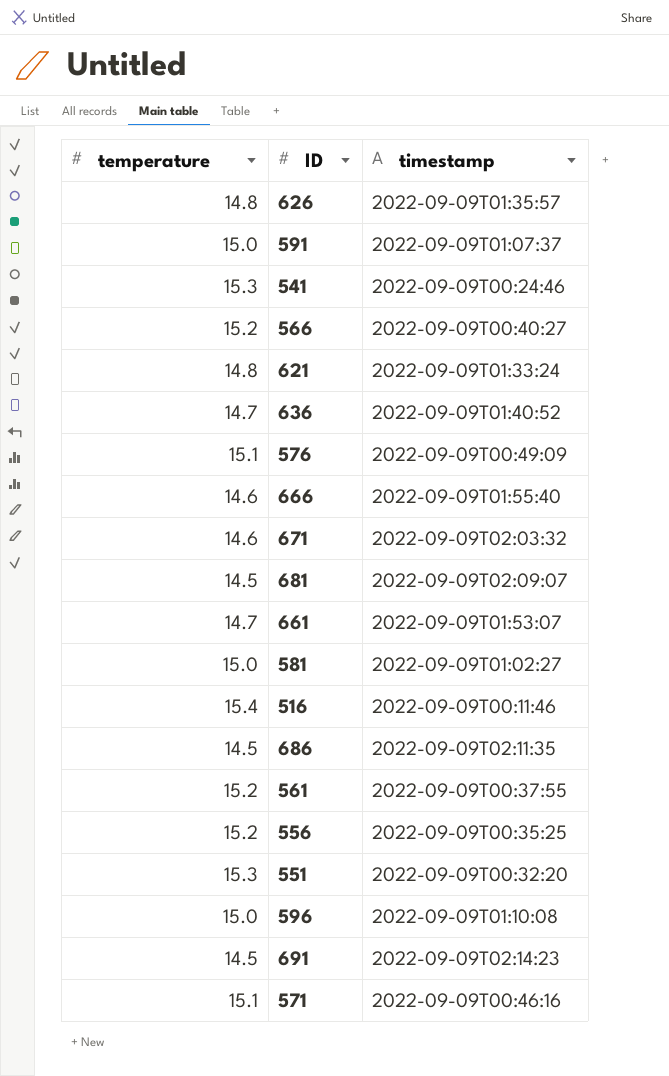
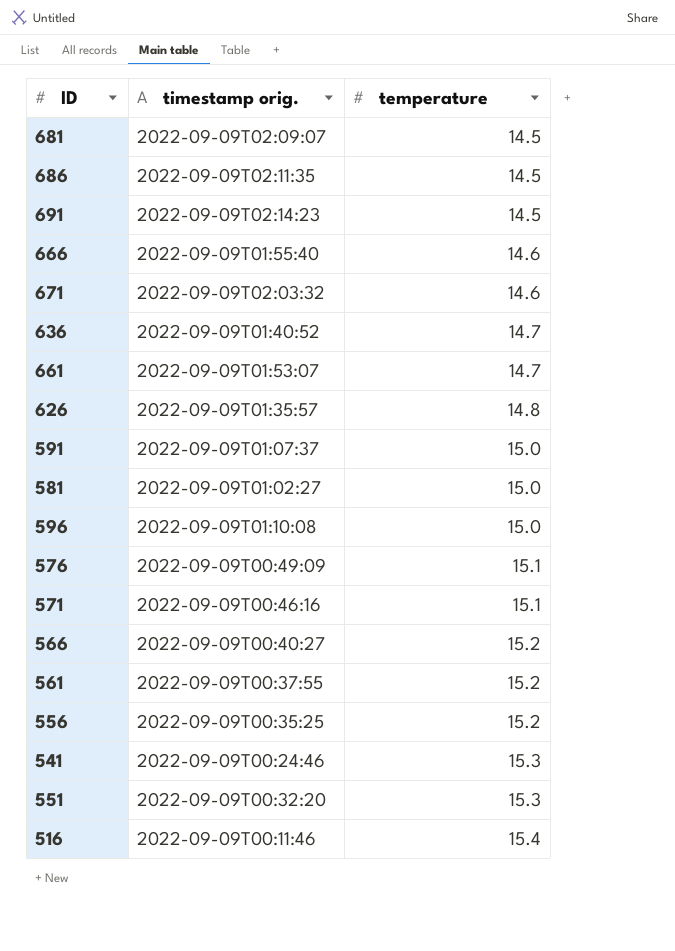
row order: none -> temperature ascending
column name: timestamp -> timestamp orig.
column temperature | position: 1 -> 3
row 621: 14.8 | 2022-09-09T01:33:24 -> none

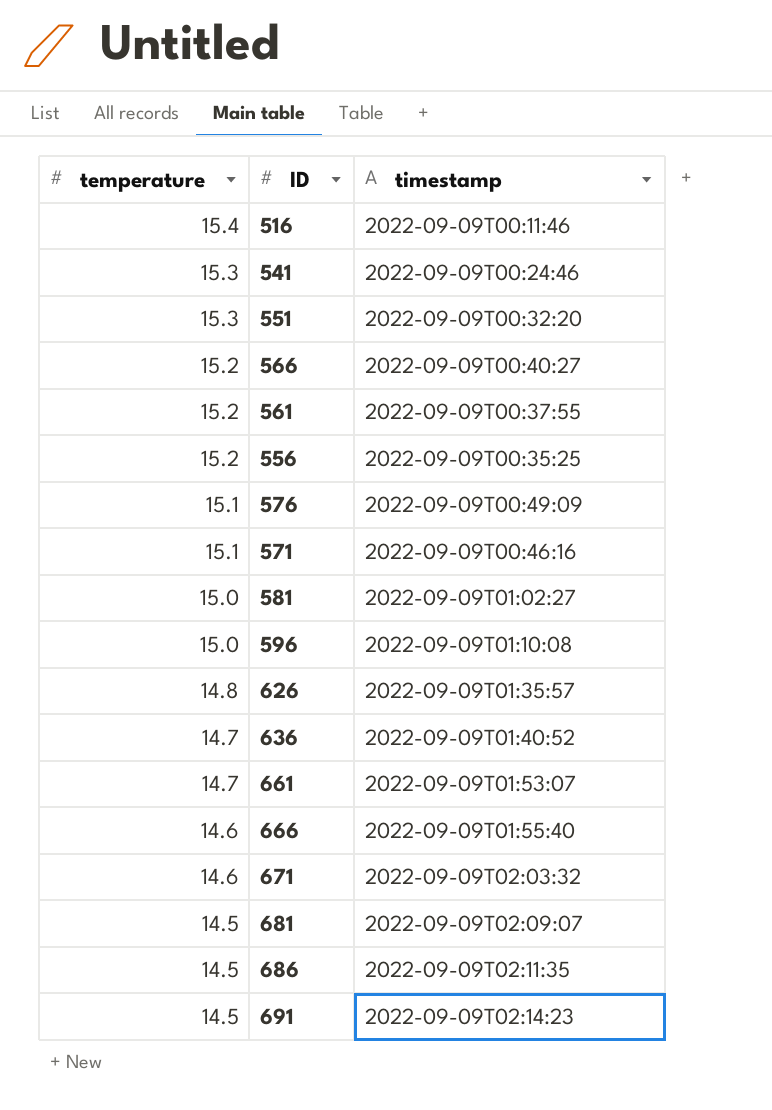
row order: temperature ascending -> temperature descending
column temperature | position: 3 -> 1
column name: timestamp orig. -> timestamp
row 591: 2022-09-09T01:07:37 | 15.0 -> none

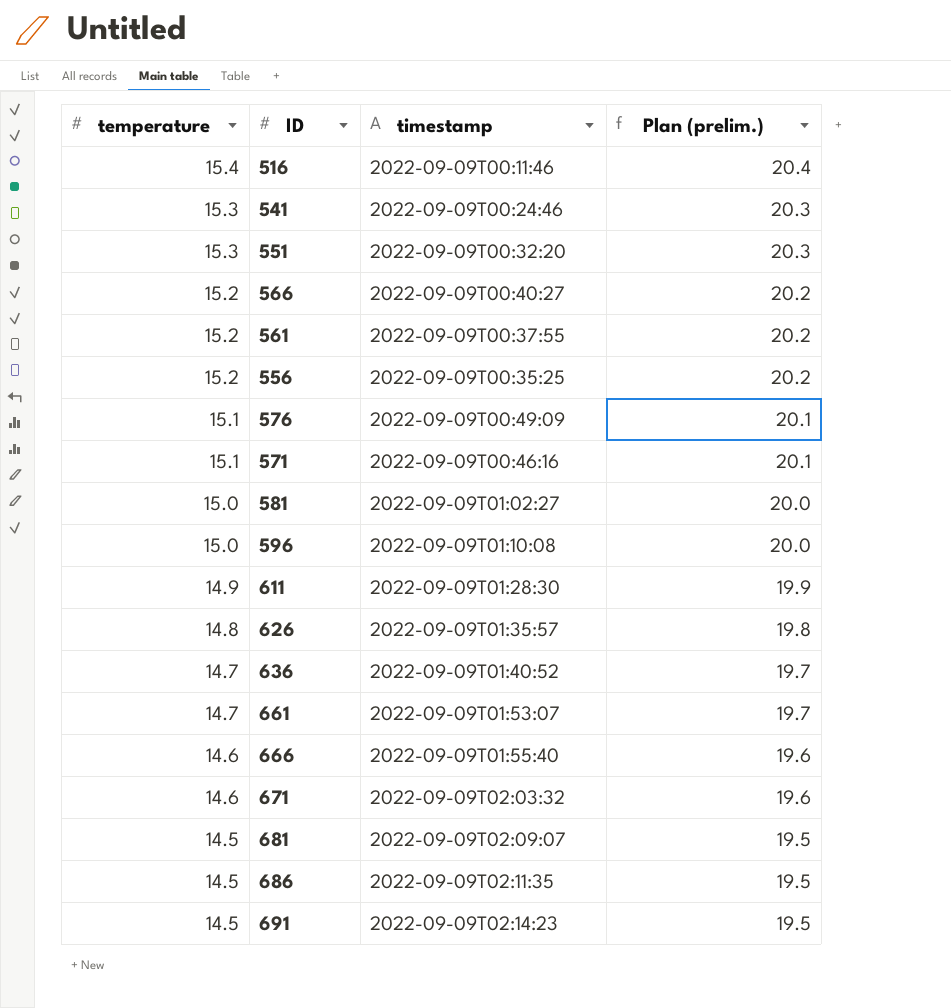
column Plan (prelim.) | formula: none -> [temperature] + 5
row 611: none -> 14.9 | 2022-09-09T01:28:30 | 19.9

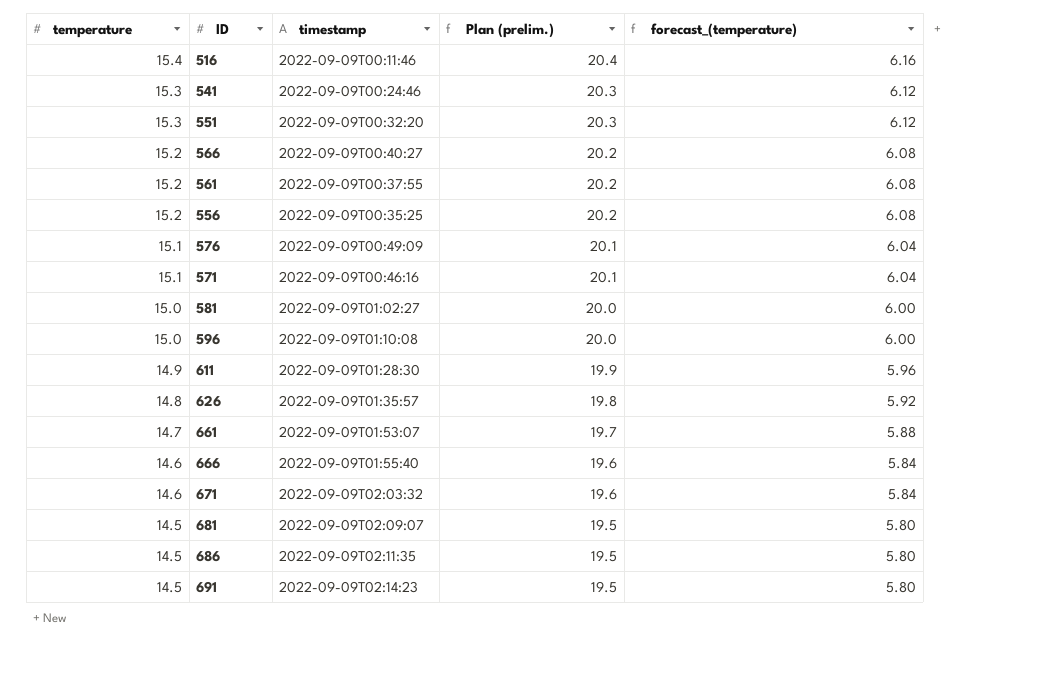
column forecast_(temperature) | formula: none -> [temperature] * 0.4
row 636: 14.7 | 2022-09-09T01:40:52 | 19.7 -> none

